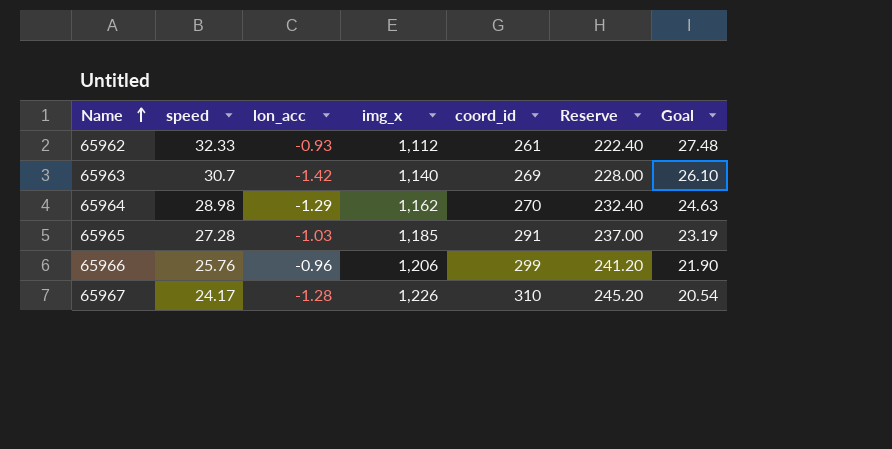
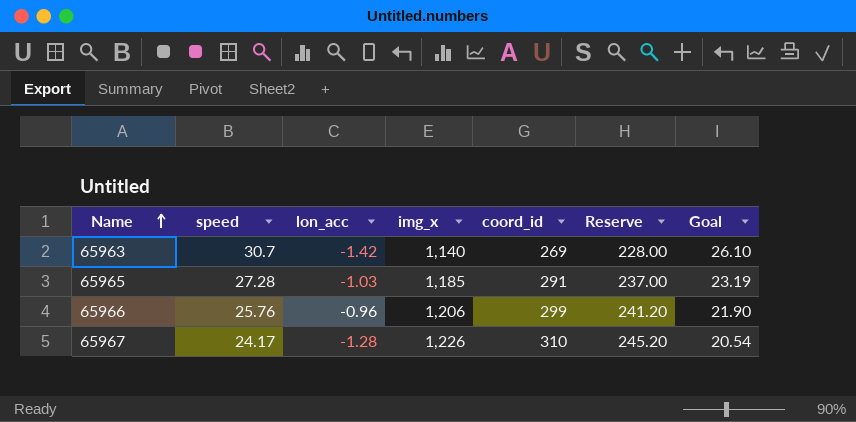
row 65962: 32.33 | -0.93 | 1,112 | 261 | 222.40 | 27.48 -> none
row 65964: 28.98 | -1.29 | 1,162 | 270 | 232.40 | 24.63 -> none

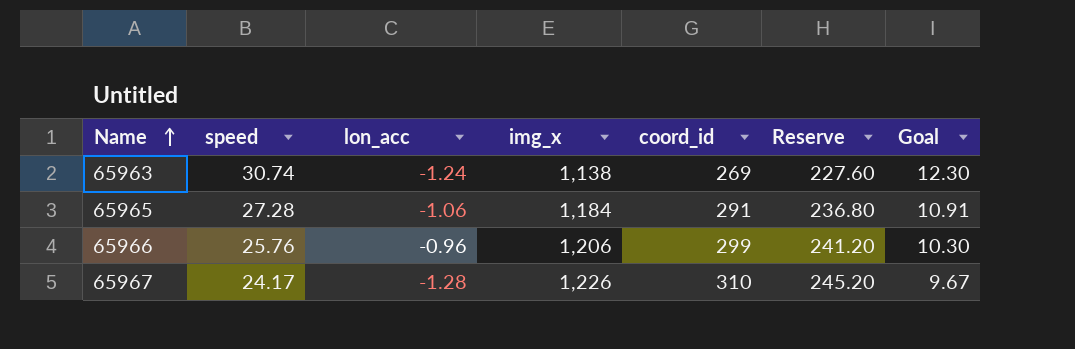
column Goal | formula: [speed] * 0.85 -> [speed] * 0.4
65963 | speed: 30.7 -> 30.74
65963 | lon_acc: -1.42 -> -1.24
65963 | img_x: 1,140 -> 1,138
65963 | Reserve: 228.00 -> 227.60
65965 | lon_acc: -1.03 -> -1.06
65965 | img_x: 1,185 -> 1,184
65965 | Reserve: 237.00 -> 236.80

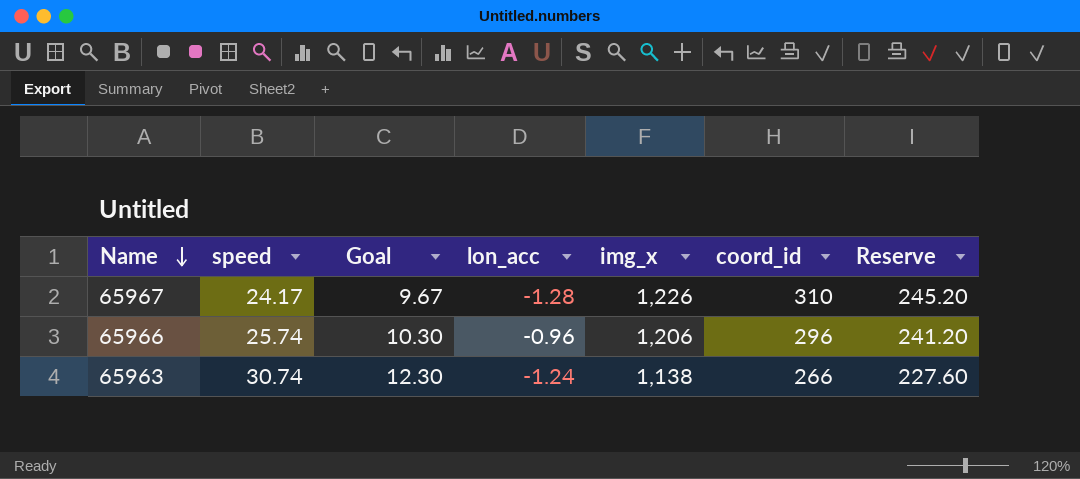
row order: Name ascending -> Name descending
column Goal | position: 7 -> 3
row 65965: 27.28 | -1.06 | 1,184 | 291 | 236.80 | 10.91 -> none
65966 | speed: 25.76 -> 25.74
65966 | coord_id: 299 -> 296
65963 | coord_id: 269 -> 266

